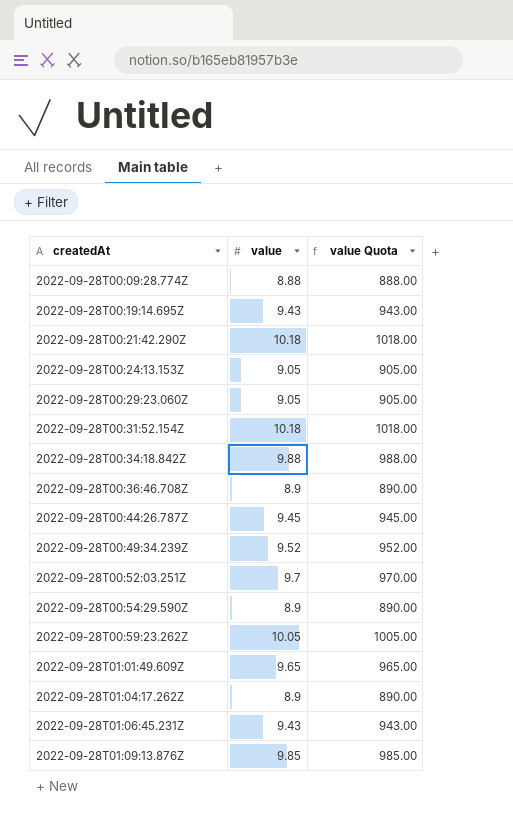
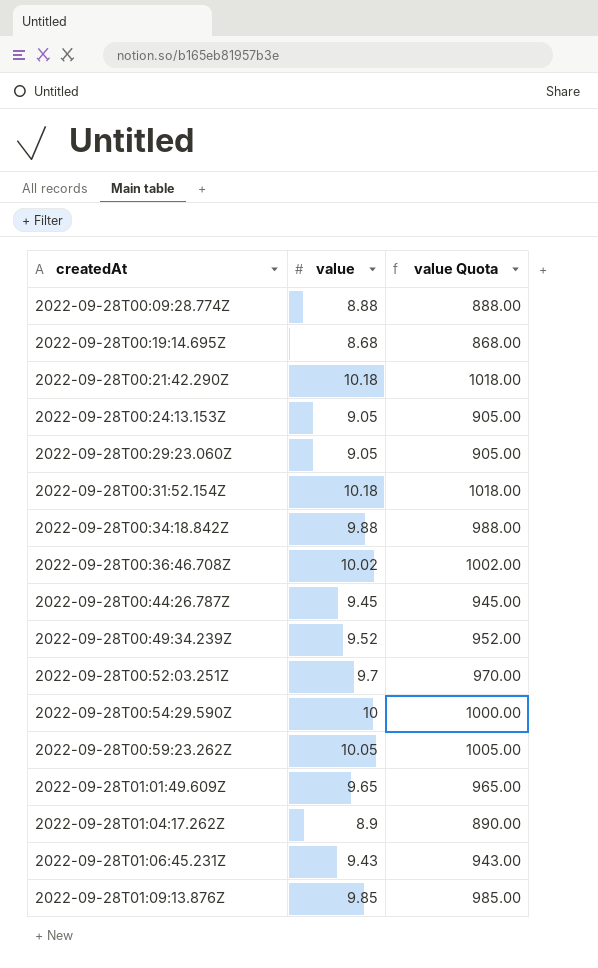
2022-09-28T00:19:14.695Z | value: 9.43 -> 8.68
2022-09-28T00:19:14.695Z | value Quota: 943.00 -> 868.00
2022-09-28T00:36:46.708Z | value: 8.9 -> 10.02
2022-09-28T00:36:46.708Z | value Quota: 890.00 -> 1002.00
2022-09-28T00:54:29.590Z | value: 8.9 -> 10
2022-09-28T00:54:29.590Z | value Quota: 890.00 -> 1000.00

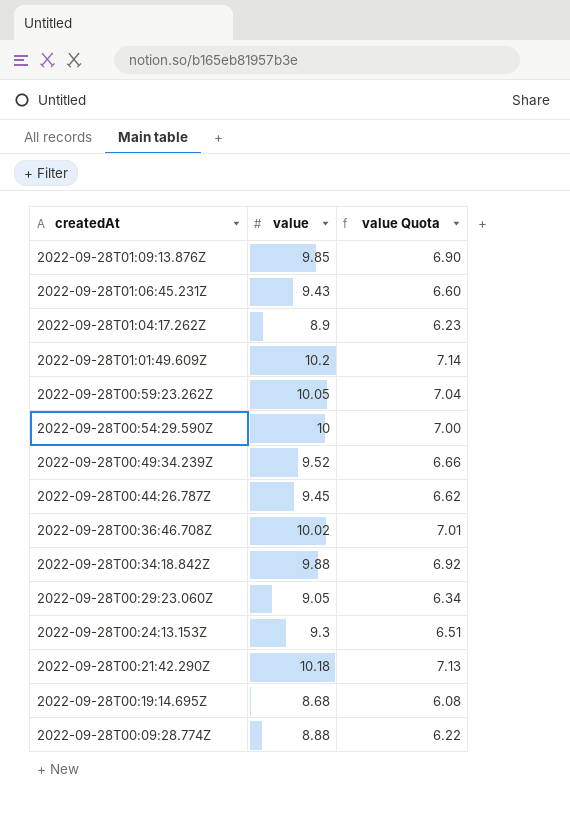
row order: createdAt ascending -> createdAt descending
column value Quota | formula: [value] * 100 -> [value] * 0.7
row 2022-09-28T00:31:52.154Z: 10.18 | 1018.00 -> none
row 2022-09-28T00:52:03.251Z: 9.7 | 970.00 -> none
2022-09-28T01:01:49.609Z | value: 9.65 -> 10.2
2022-09-28T00:24:13.153Z | value: 9.05 -> 9.3

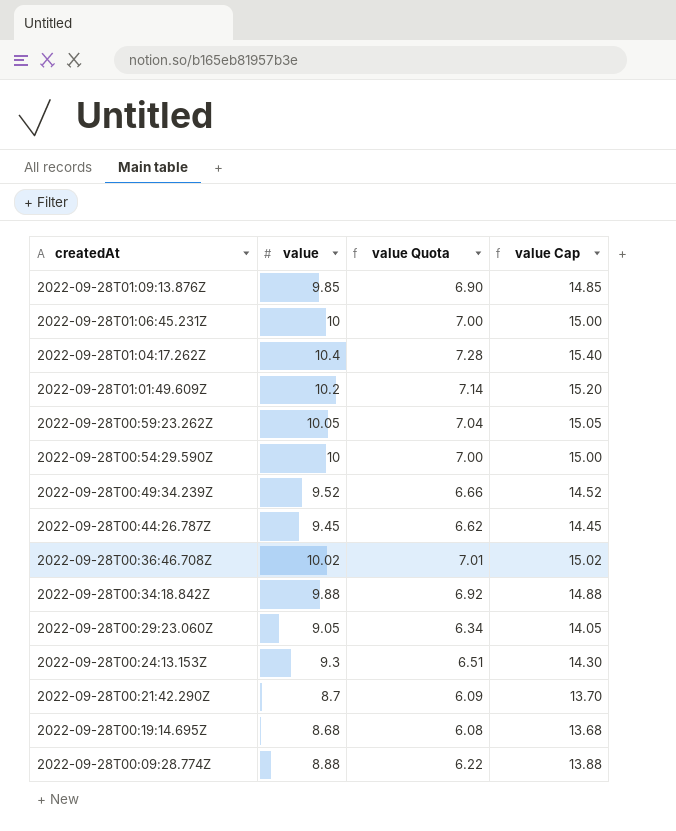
column value Cap | formula: none -> [value] + 5
2022-09-28T01:06:45.231Z | value: 9.43 -> 10
2022-09-28T01:06:45.231Z | value Quota: 6.60 -> 7.00
2022-09-28T01:04:17.262Z | value: 8.9 -> 10.4
2022-09-28T01:04:17.262Z | value Quota: 6.23 -> 7.28
2022-09-28T00:21:42.290Z | value: 10.18 -> 8.7
2022-09-28T00:21:42.290Z | value Quota: 7.13 -> 6.09

